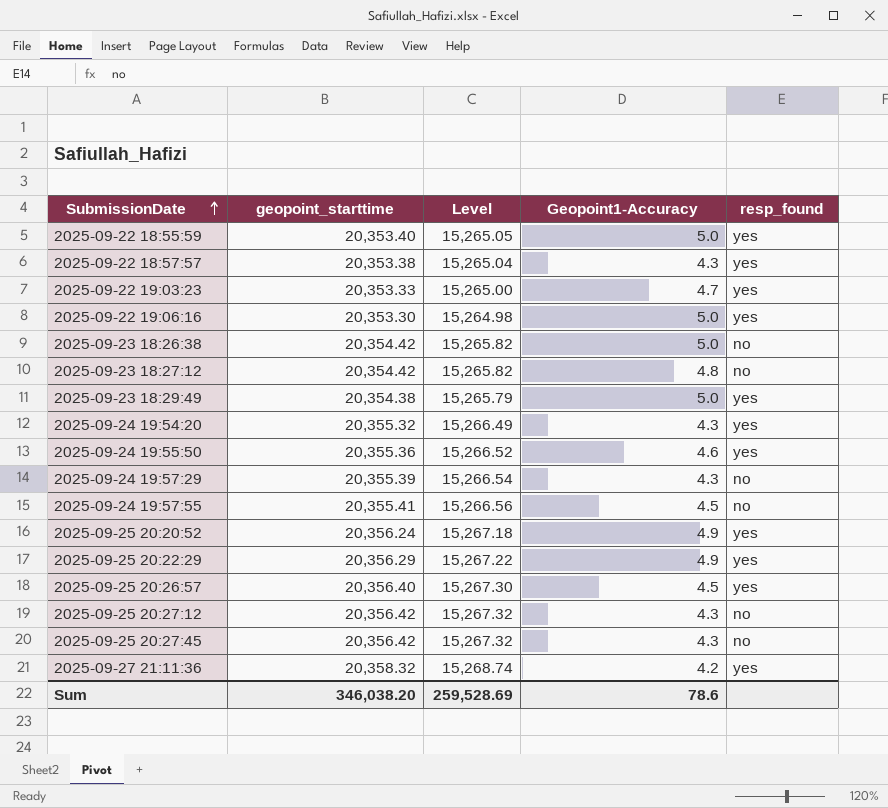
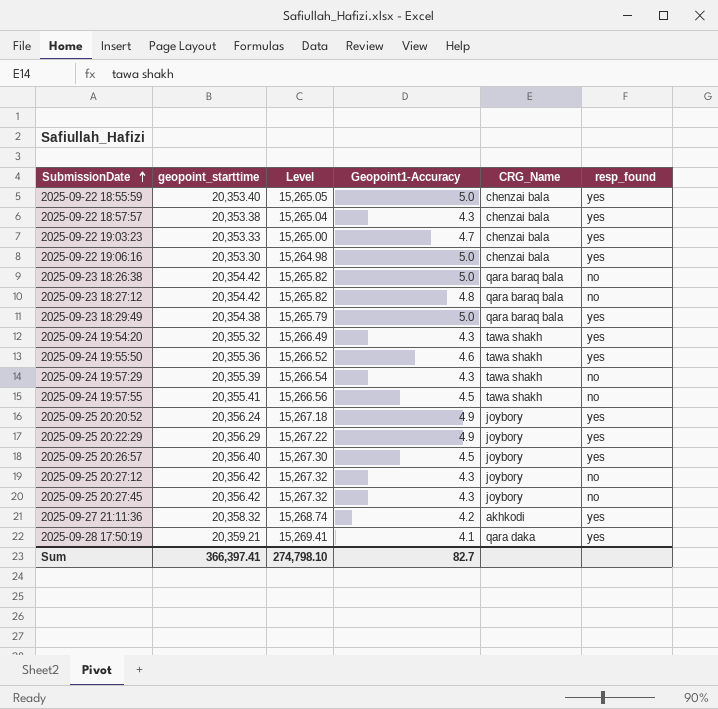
column CRG_Name | position: none -> 5
row 2025-09-28 17:50:19: none -> 20,359.21 | 15,269.41 | 4.1 | qara daka | yes
Sum | geopoint_starttime: 346,038.20 -> 366,397.41
Sum | Level: 259,528.69 -> 274,798.10
Sum | Geopoint1-Accuracy: 78.6 -> 82.7

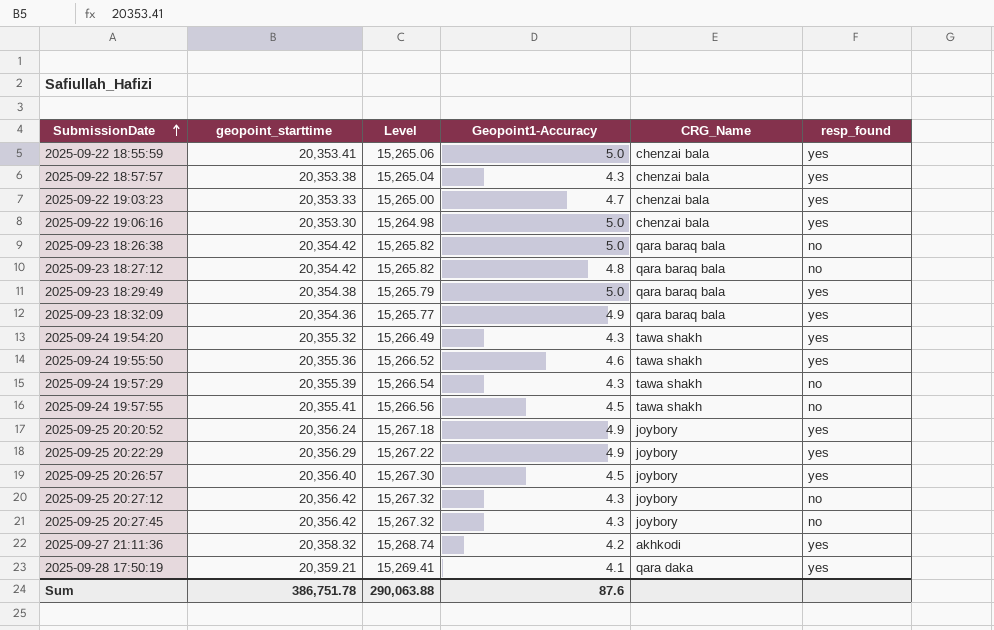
2025-09-22 18:55:59 | geopoint_starttime: 20,353.40 -> 20,353.41
2025-09-22 18:55:59 | Level: 15,265.05 -> 15,265.06
row 2025-09-23 18:32:09: none -> 20,354.36 | 15,265.77 | 4.9 | qara baraq bala | yes
Sum | geopoint_starttime: 366,397.41 -> 386,751.78
Sum | Level: 274,798.10 -> 290,063.88
Sum | Geopoint1-Accuracy: 82.7 -> 87.6

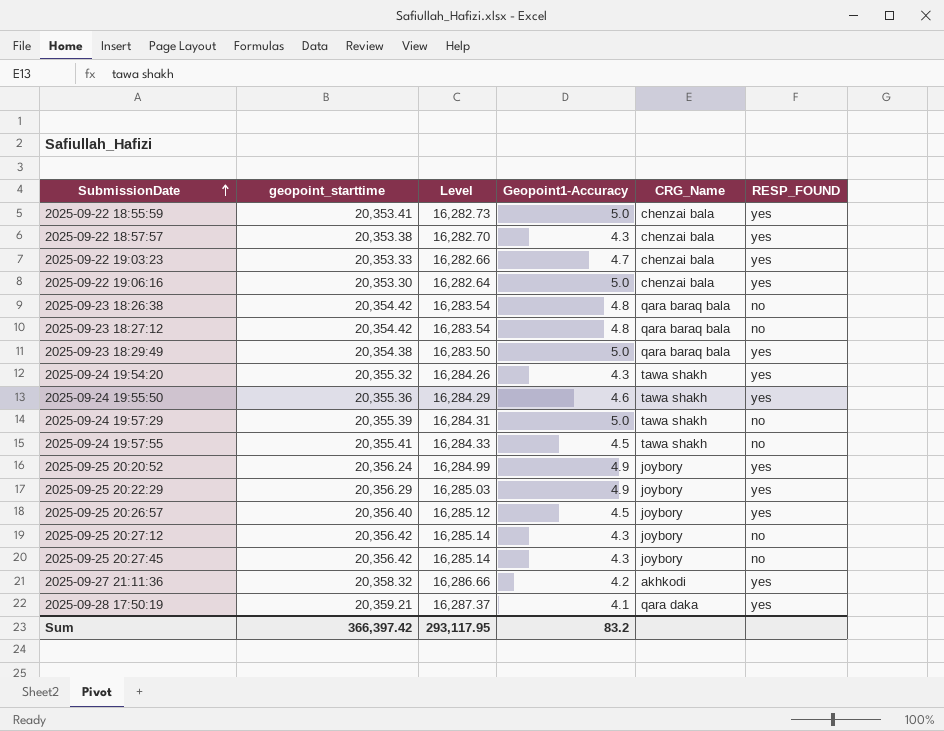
column Level | formula: [geopoint_starttime] * 0.75 -> [geopoint_starttime] * 0.8
column name: resp_found -> RESP_FOUND
row 2025-09-23 18:32:09: 20,354.36 | 15,265.77 | 4.9 | qara baraq bala | yes -> none
2025-09-23 18:26:38 | Geopoint1-Accuracy: 5.0 -> 4.8
2025-09-24 19:57:29 | Geopoint1-Accuracy: 4.3 -> 5.0
Sum | geopoint_starttime: 386,751.78 -> 366,397.42
Sum | Level: 290,063.88 -> 293,117.95
Sum | Geopoint1-Accuracy: 87.6 -> 83.2

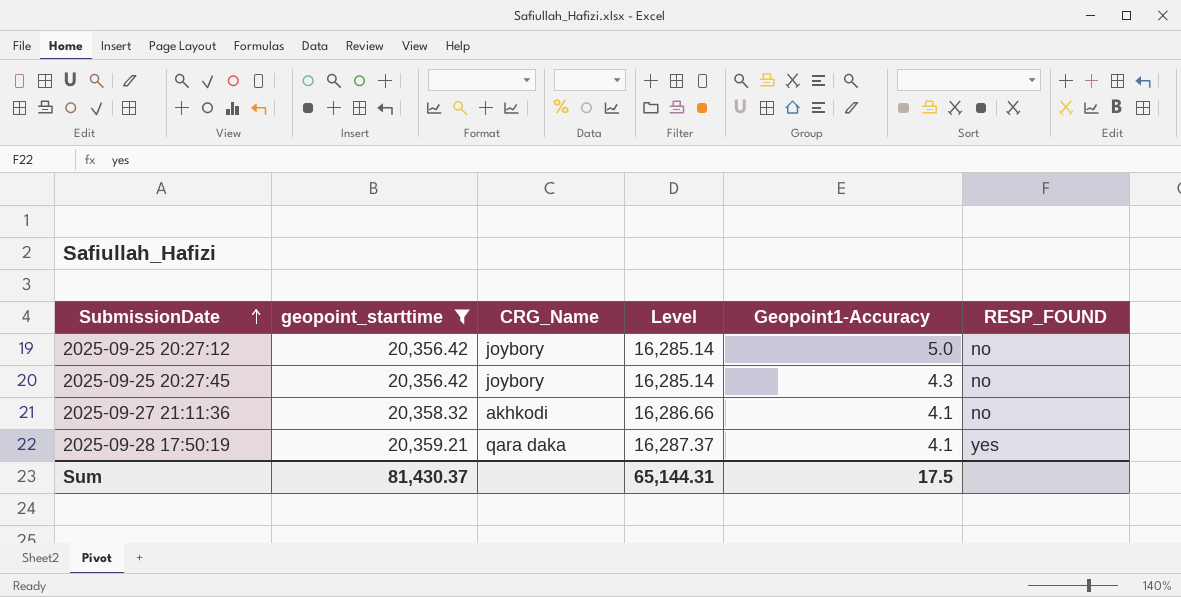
filter: none -> geopoint_starttime >= 20,356.42
column CRG_Name | position: 5 -> 3
2025-09-25 20:27:12 | Geopoint1-Accuracy: 4.3 -> 5.0
2025-09-27 21:11:36 | Geopoint1-Accuracy: 4.2 -> 4.1
2025-09-27 21:11:36 | RESP_FOUND: yes -> no
Sum | geopoint_starttime: 366,397.42 -> 81,430.37
Sum | Level: 293,117.95 -> 65,144.31
Sum | Geopoint1-Accuracy: 83.2 -> 17.5

